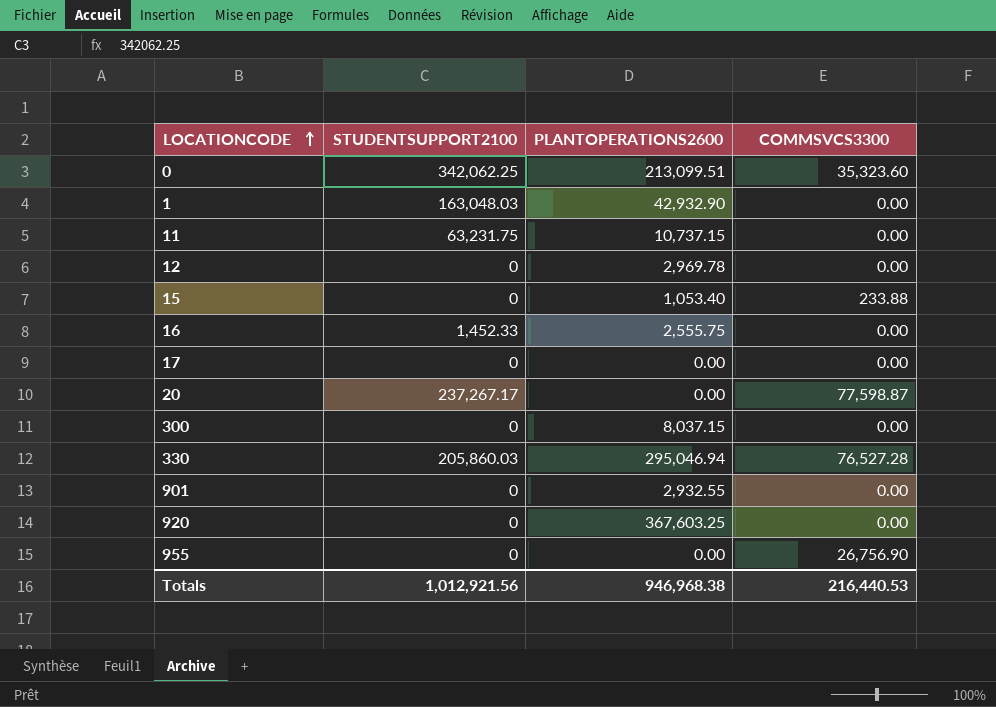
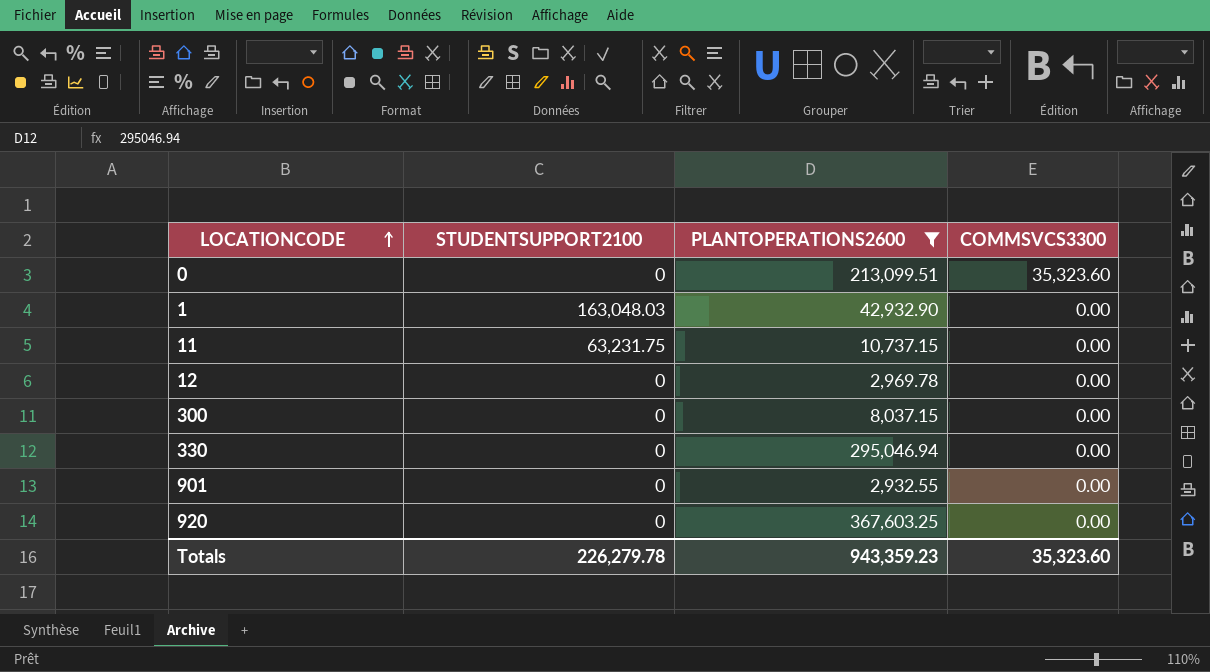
filter: none -> PLANTOPERATIONS2600 >= 2,932.55
0 | STUDENTSUPPORT2100: 342,062.25 -> 0
330 | STUDENTSUPPORT2100: 205,860.03 -> 0
330 | COMMSVCS3300: 76,527.28 -> 0.00
Totals | STUDENTSUPPORT2100: 1,012,921.56 -> 226,279.78
Totals | PLANTOPERATIONS2600: 946,968.38 -> 943,359.23
Totals | COMMSVCS3300: 216,440.53 -> 35,323.60

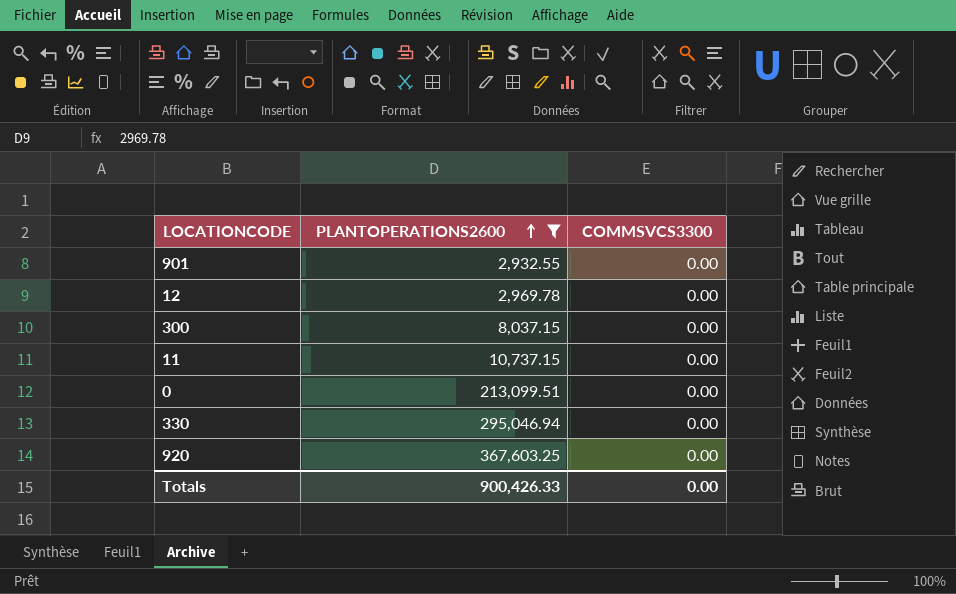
row order: LOCATIONCODE ascending -> PLANTOPERATIONS2600 ascending
column STUDENTSUPPORT2100 | position: 2 -> none
row 1: 163,048.03 | 42,932.90 | 0.00 -> none
0 | COMMSVCS3300: 35,323.60 -> 0.00
Totals | PLANTOPERATIONS2600: 943,359.23 -> 900,426.33
Totals | COMMSVCS3300: 35,323.60 -> 0.00

